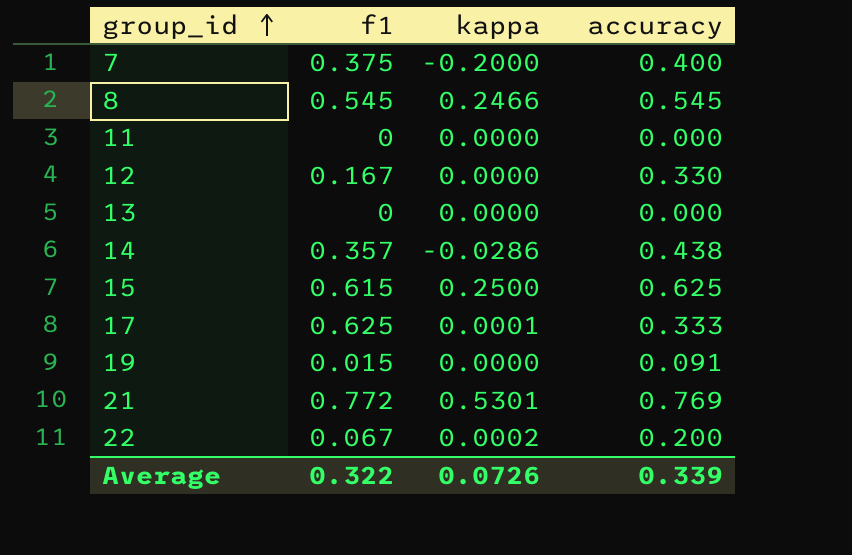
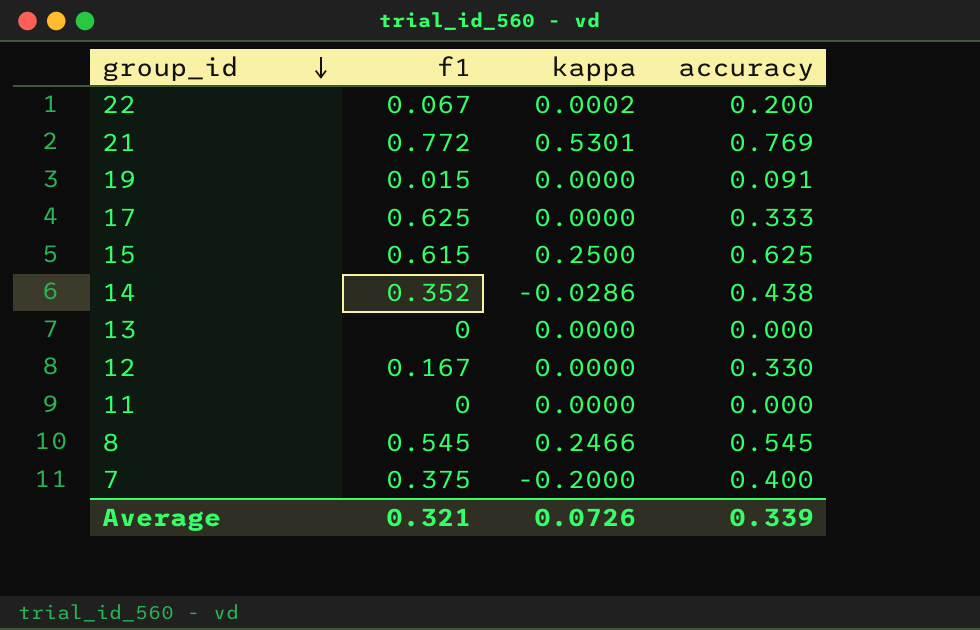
row order: group_id ascending -> group_id descending
17 | kappa: 0.0001 -> 0.0000
14 | f1: 0.357 -> 0.352
Average | f1: 0.322 -> 0.321

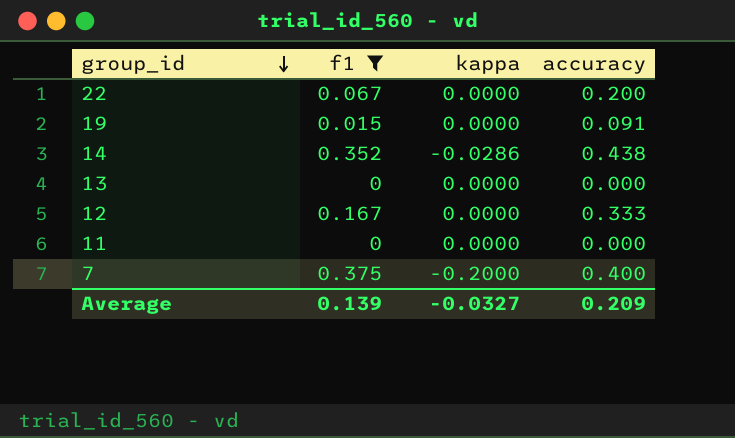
filter: none -> f1 <= 0.375
22 | kappa: 0.0002 -> 0.0000
12 | accuracy: 0.330 -> 0.333
Average | f1: 0.321 -> 0.139
Average | kappa: 0.0726 -> -0.0327
Average | accuracy: 0.339 -> 0.209

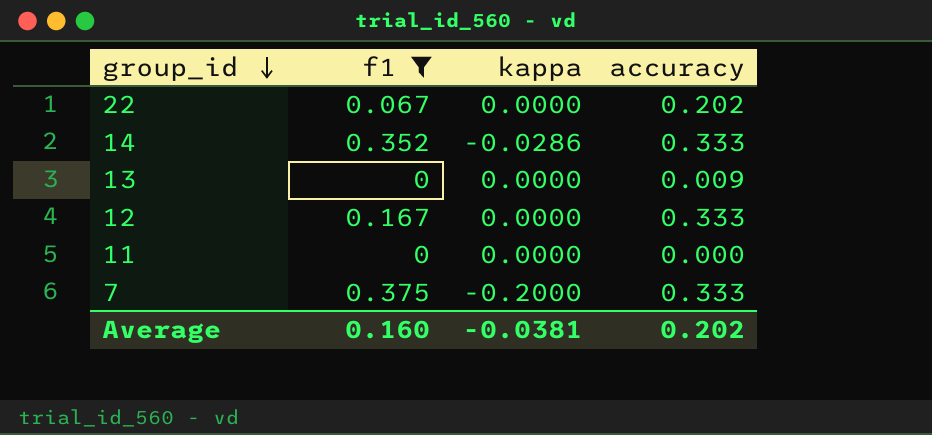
row 19: 0.015 | 0.0000 | 0.091 -> none
22 | accuracy: 0.200 -> 0.202
14 | accuracy: 0.438 -> 0.333
13 | accuracy: 0.000 -> 0.009
7 | accuracy: 0.400 -> 0.333
Average | f1: 0.139 -> 0.160
Average | kappa: -0.0327 -> -0.0381
Average | accuracy: 0.209 -> 0.202

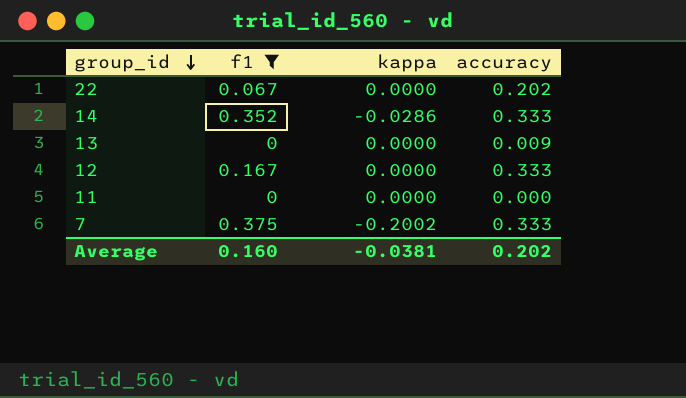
7 | kappa: -0.2000 -> -0.2002

